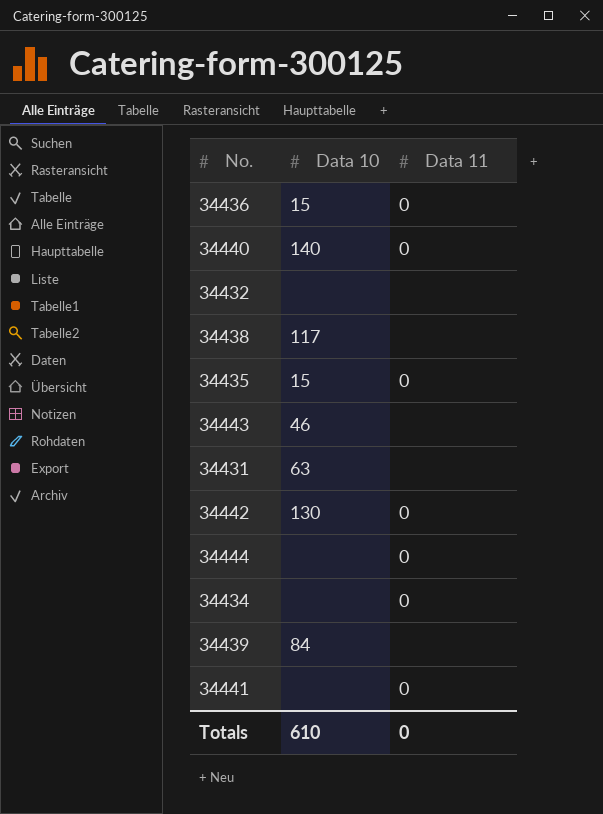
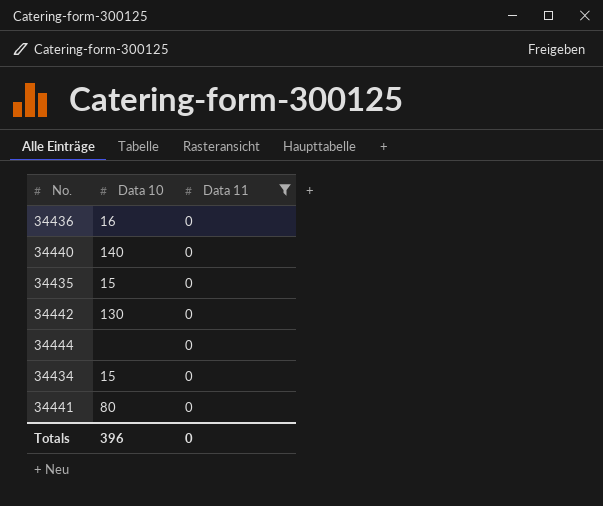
filter: none -> Data 11 = 0
34436 | Data 10: 15 -> 16
34434 | Data 10: none -> 15
34441 | Data 10: none -> 80
Totals | Data 10: 610 -> 396

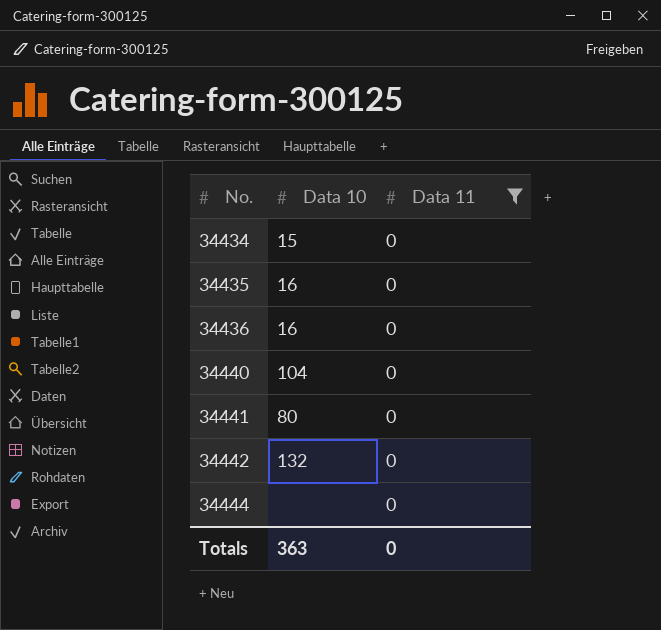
row order: none -> No. ascending
34435 | Data 10: 15 -> 16
34440 | Data 10: 140 -> 104
34442 | Data 10: 130 -> 132
Totals | Data 10: 396 -> 363

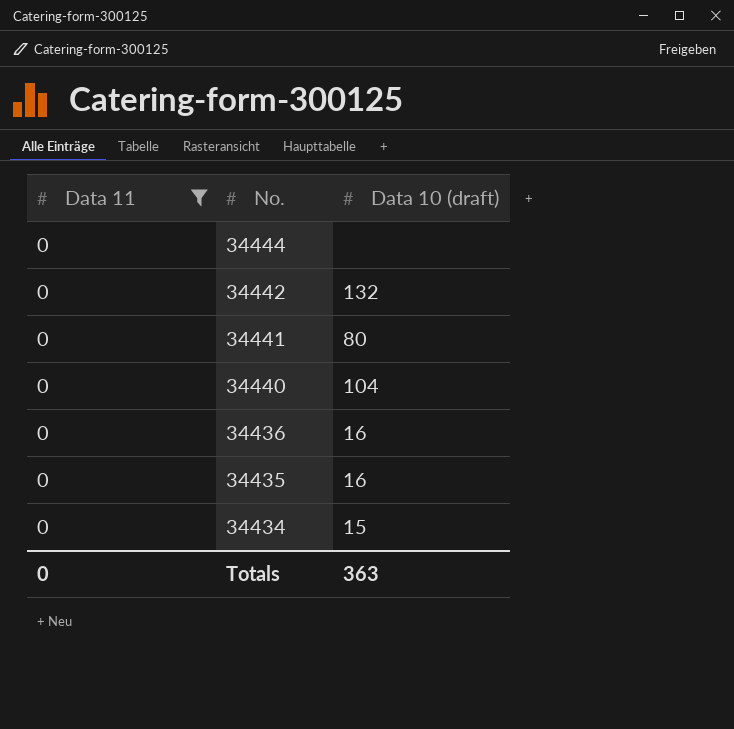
row order: No. ascending -> No. descending
column Data 11 | position: 3 -> 1
column name: Data 10 -> Data 10 (draft)

